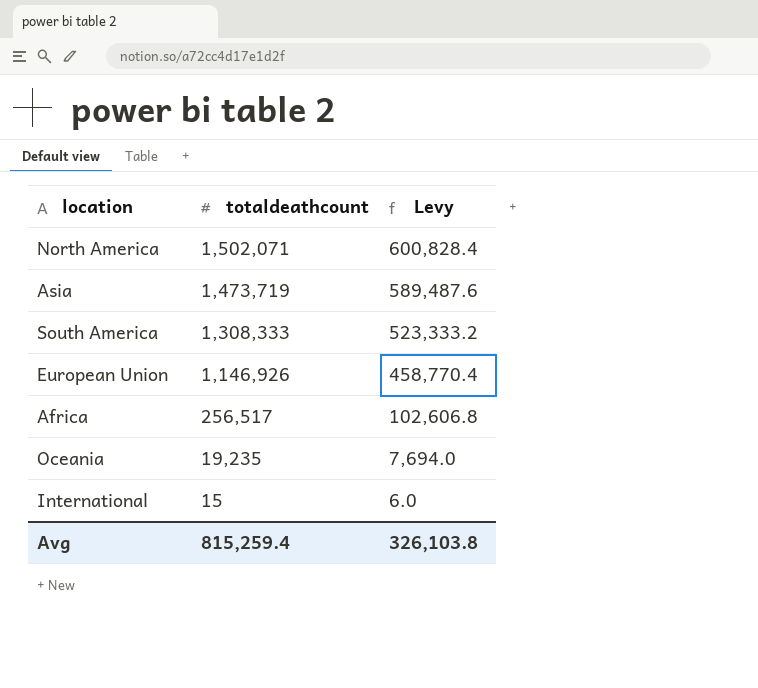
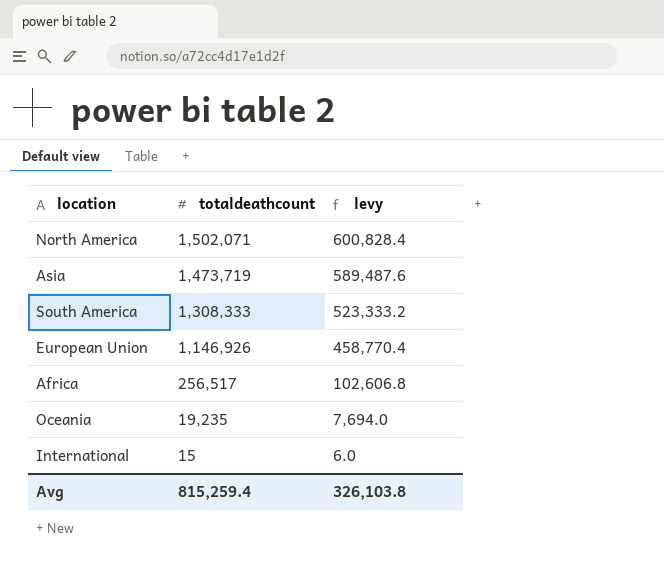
column name: Levy -> levy

